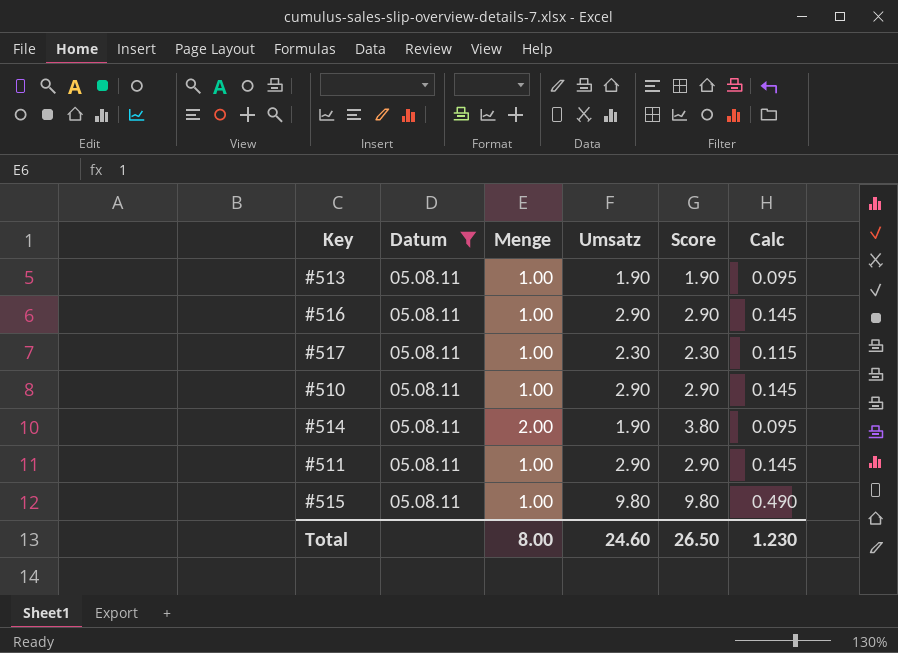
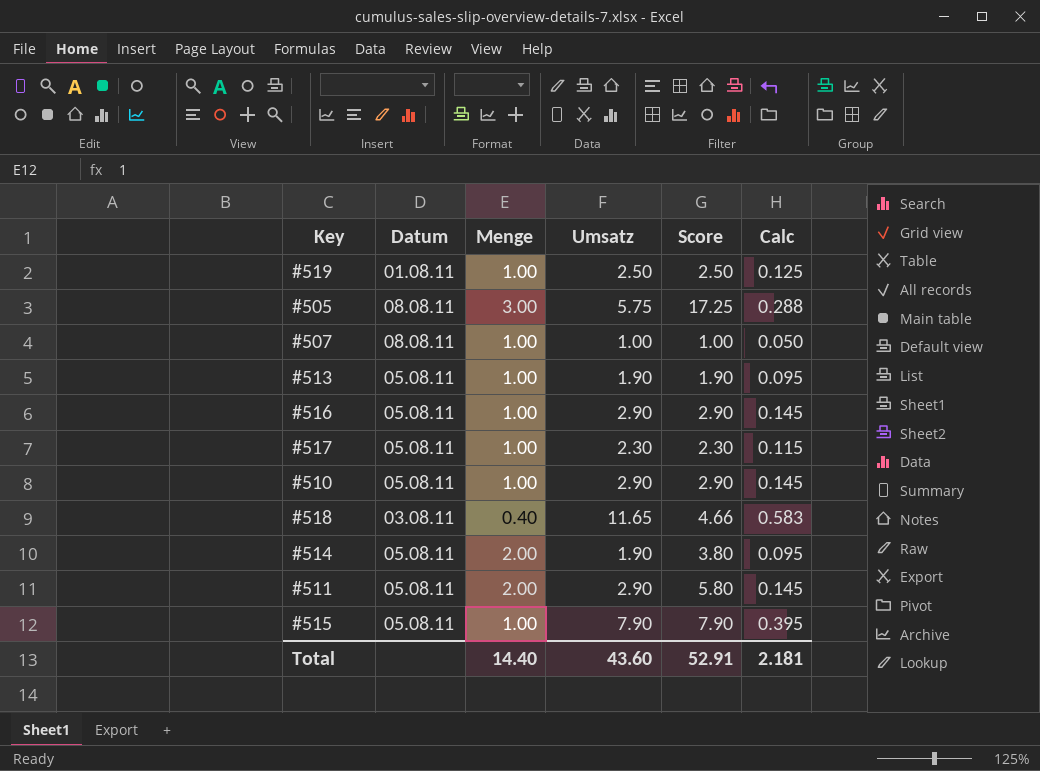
filter: Datum = 05.08.11 -> none
#511 | Menge: 1.00 -> 2.00
#511 | Score: 2.90 -> 5.80
#515 | Umsatz: 9.80 -> 7.90
#515 | Score: 9.80 -> 7.90
#515 | Calc: 0.490 -> 0.395
Total | Menge: 8.00 -> 14.40
Total | Umsatz: 24.60 -> 43.60
Total | Score: 26.50 -> 52.91
Total | Calc: 1.230 -> 2.181

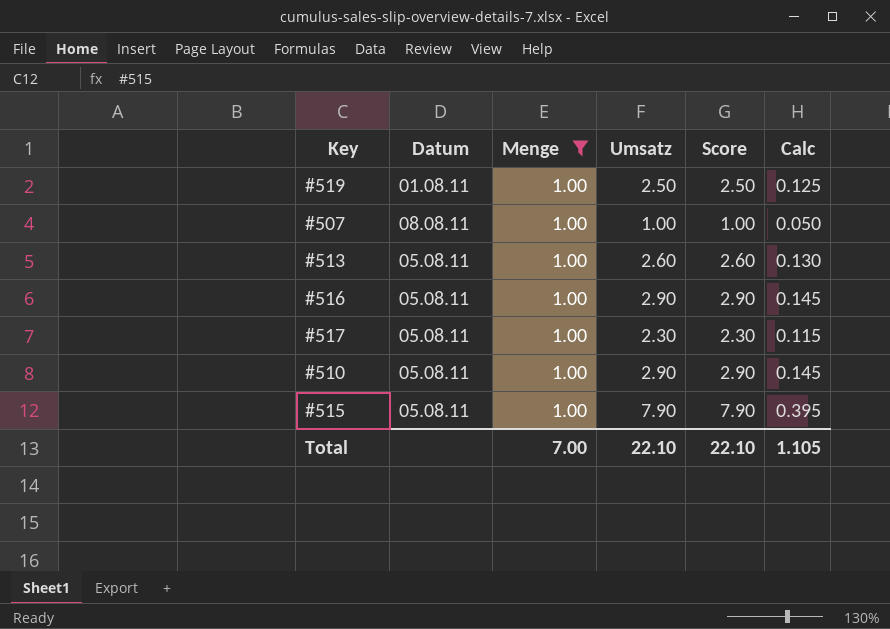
filter: none -> Menge = 1.00
#513 | Umsatz: 1.90 -> 2.60
#513 | Score: 1.90 -> 2.60
#513 | Calc: 0.095 -> 0.130
Total | Menge: 14.40 -> 7.00
Total | Umsatz: 43.60 -> 22.10
Total | Score: 52.91 -> 22.10
Total | Calc: 2.181 -> 1.105

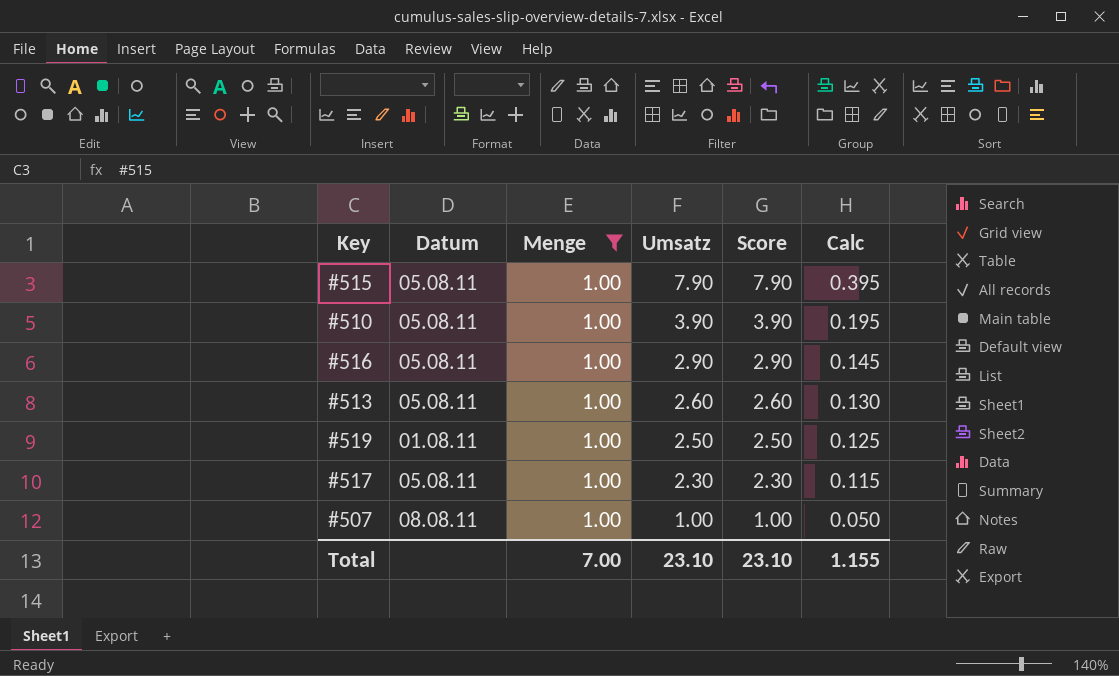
row order: none -> Umsatz descending
#510 | Umsatz: 2.90 -> 3.90
#510 | Score: 2.90 -> 3.90
#510 | Calc: 0.145 -> 0.195
Total | Umsatz: 22.10 -> 23.10
Total | Score: 22.10 -> 23.10
Total | Calc: 1.105 -> 1.155

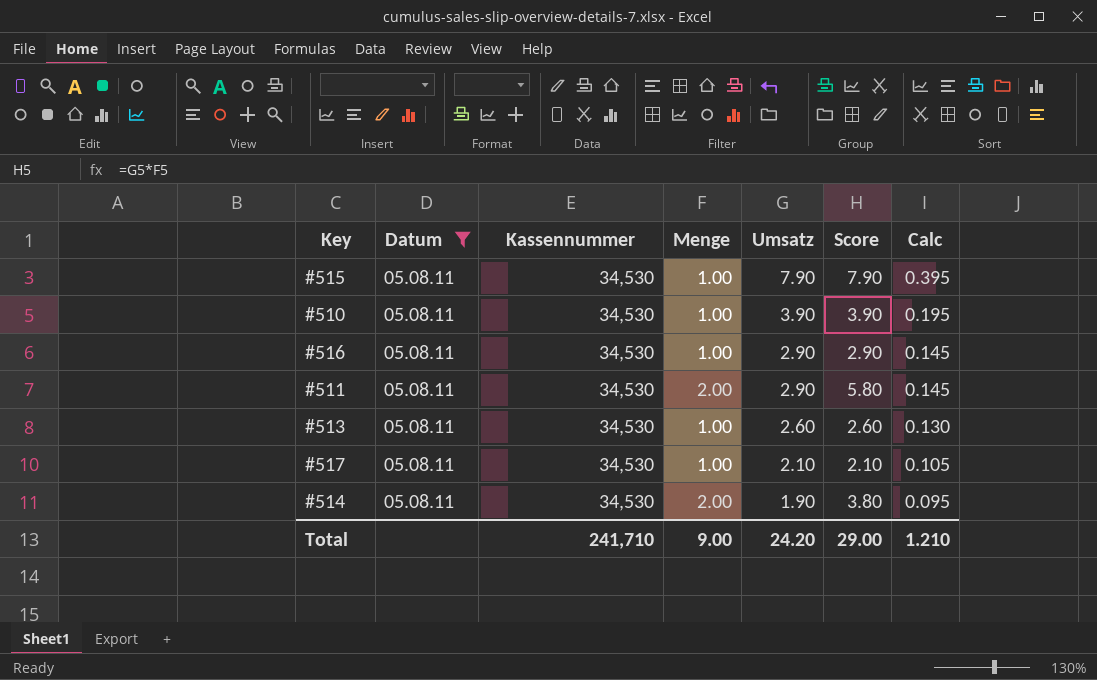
filter: Menge = 1.00 -> Datum = 05.08.11
column Kassennummer | position: none -> 3
#517 | Umsatz: 2.30 -> 2.10
#517 | Score: 2.30 -> 2.10
#517 | Calc: 0.115 -> 0.105
Total | Menge: 7.00 -> 9.00
Total | Umsatz: 23.10 -> 24.20
Total | Score: 23.10 -> 29.00
Total | Calc: 1.155 -> 1.210

